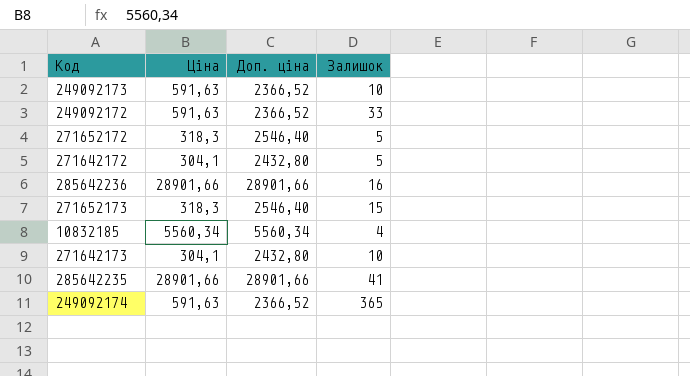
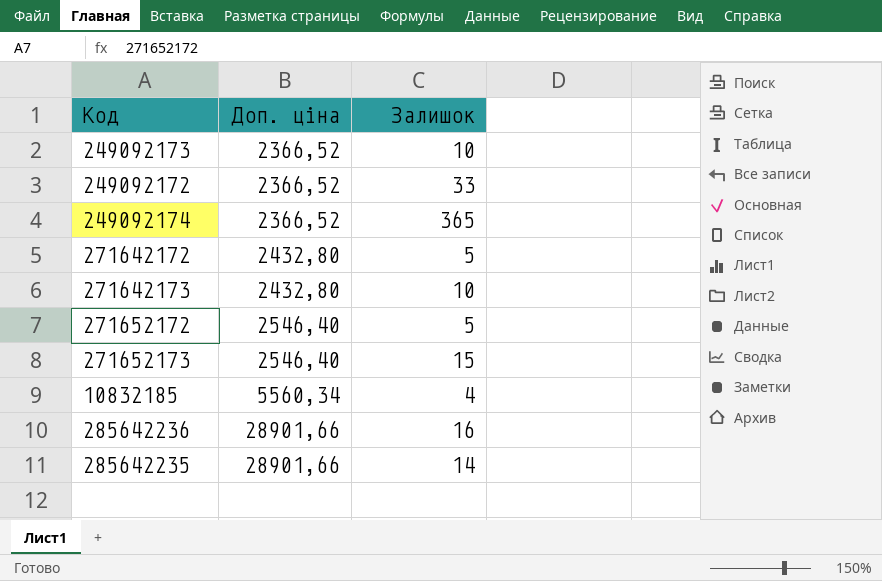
row order: none -> Доп. ціна ascending
column Ціна | position: 2 -> none
285642235 | Залишок: 41 -> 14

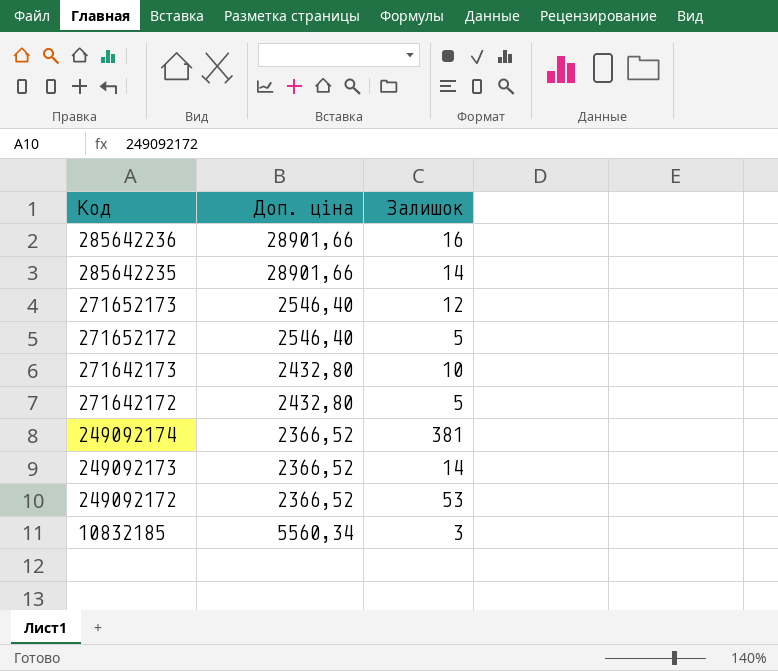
row order: Доп. ціна ascending -> Код descending
271652173 | Залишок: 15 -> 12
249092174 | Залишок: 365 -> 381
249092173 | Залишок: 10 -> 14
249092172 | Залишок: 33 -> 53
10832185 | Залишок: 4 -> 3

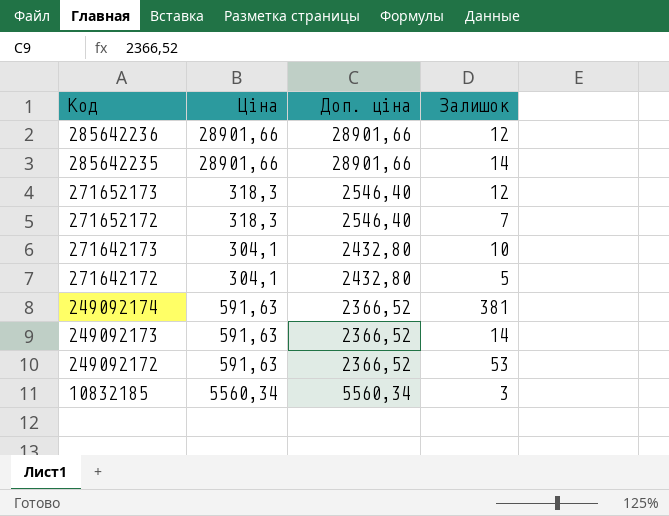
column Ціна | position: none -> 2
285642236 | Залишок: 16 -> 12
271652172 | Залишок: 5 -> 7

